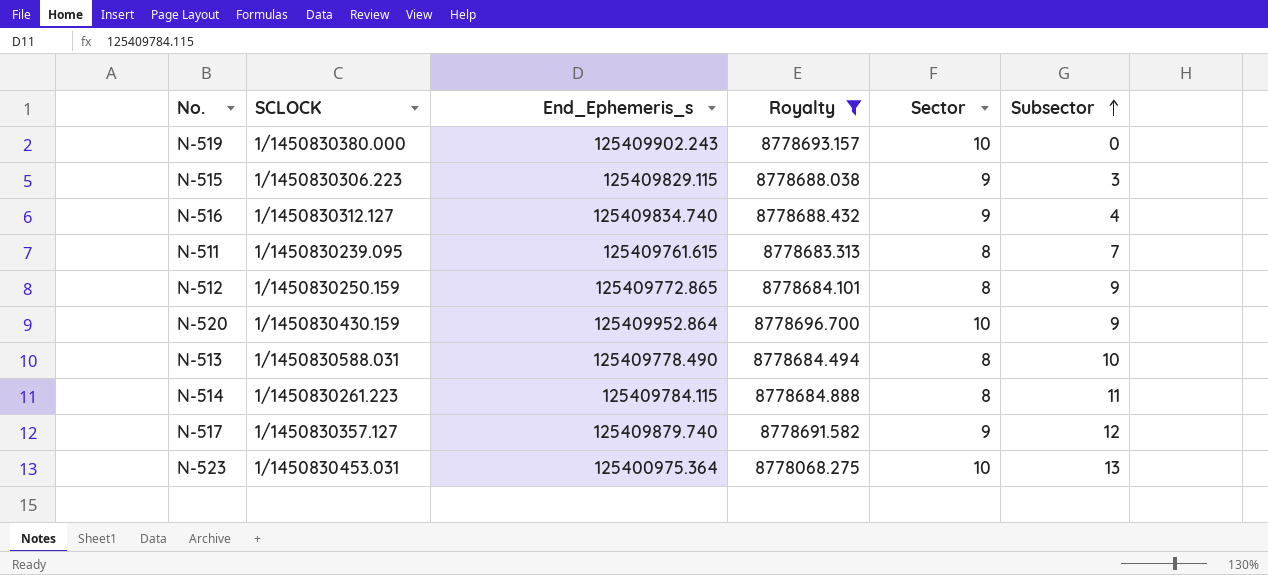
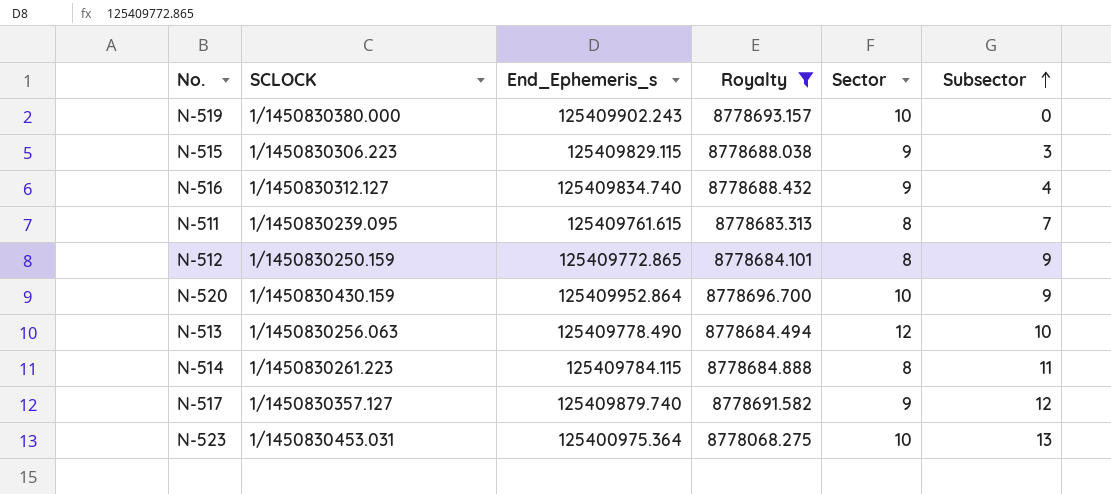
N-513 | SCLOCK: 1/1450830588.031 -> 1/1450830256.063
N-513 | Sector: 8 -> 12

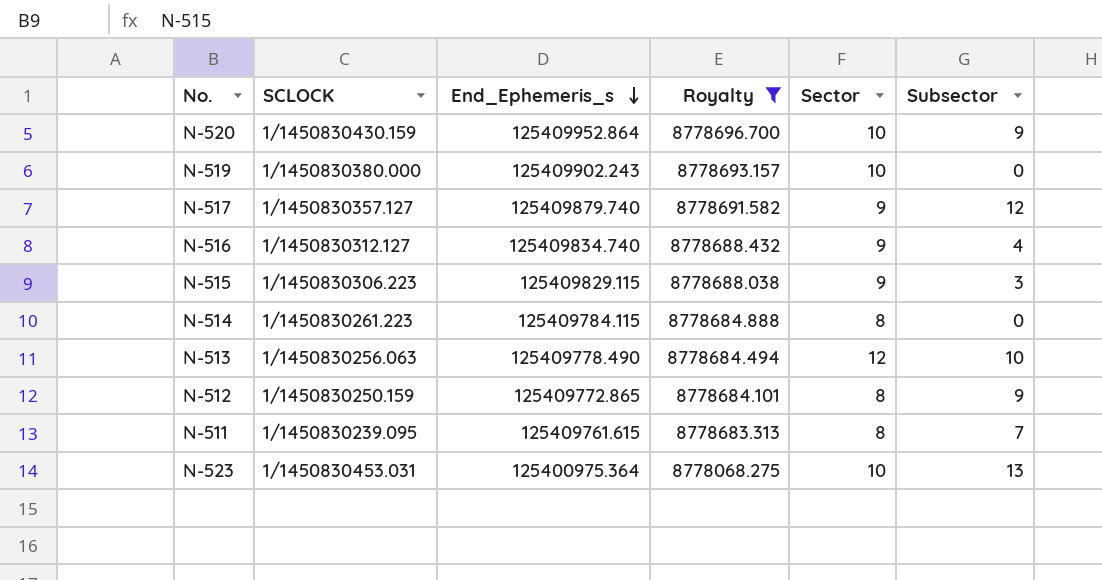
row order: Subsector ascending -> End_Ephemeris_s descending
N-514 | Subsector: 11 -> 0

